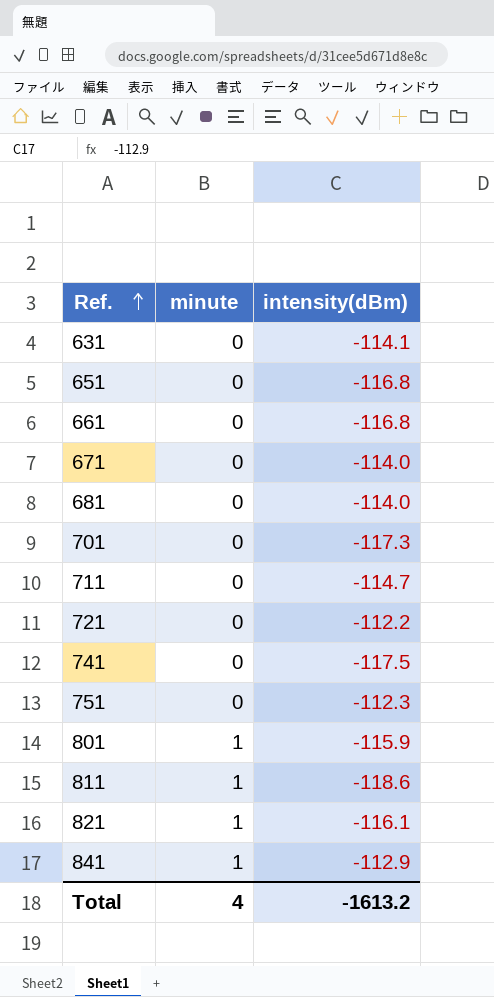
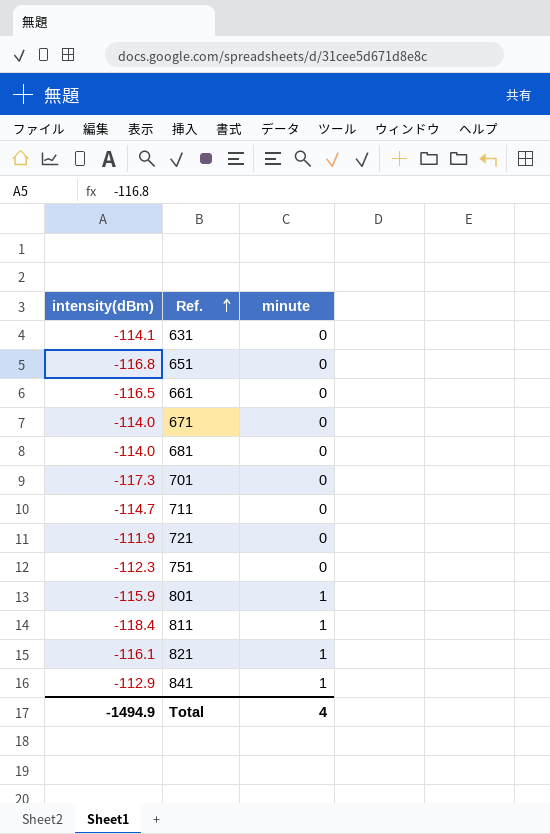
column intensity(dBm) | position: 3 -> 1
row 741: 0 | -117.5 -> none
661 | intensity(dBm): -116.8 -> -116.5
721 | intensity(dBm): -112.2 -> -111.9
811 | intensity(dBm): -118.6 -> -118.4
Total | intensity(dBm): -1613.2 -> -1494.9

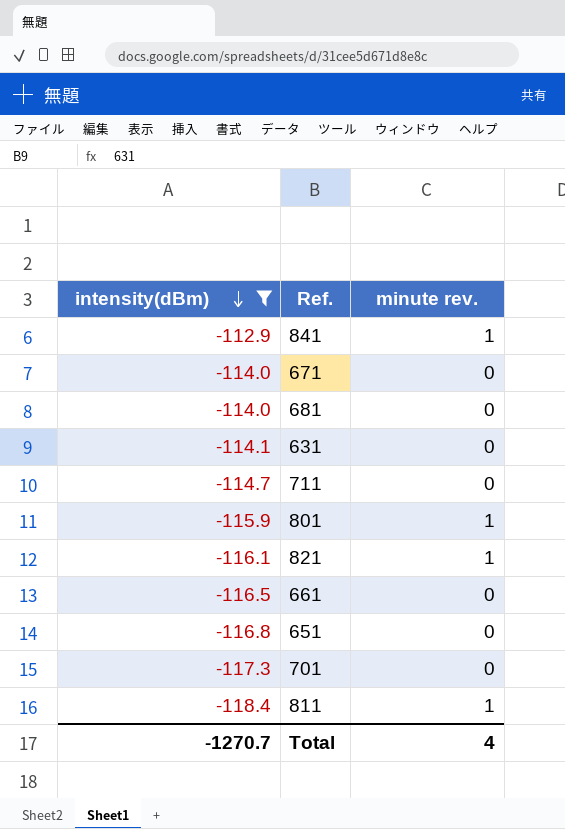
filter: none -> intensity(dBm) <= -112.9
row order: Ref. ascending -> intensity(dBm) descending
column name: minute -> minute rev.
Total | intensity(dBm): -1494.9 -> -1270.7

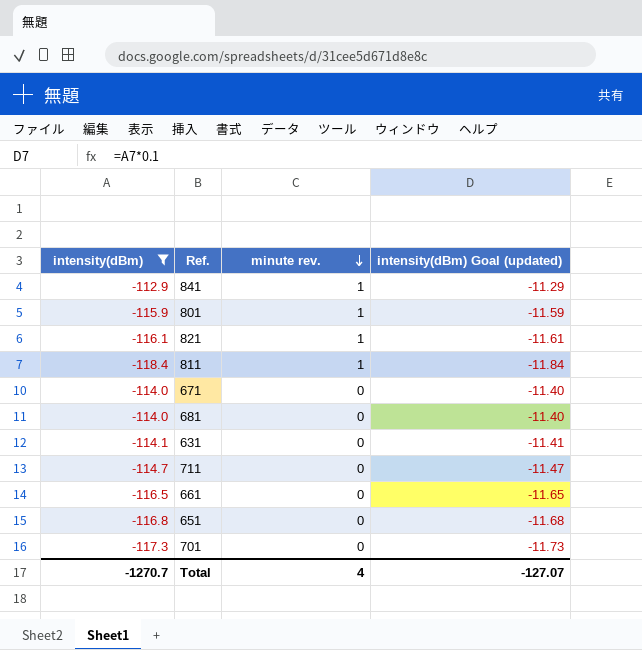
row order: intensity(dBm) descending -> minute rev. descending
column intensity(dBm) Goal (updated) | formula: none -> [intensity(dBm)] * 0.1

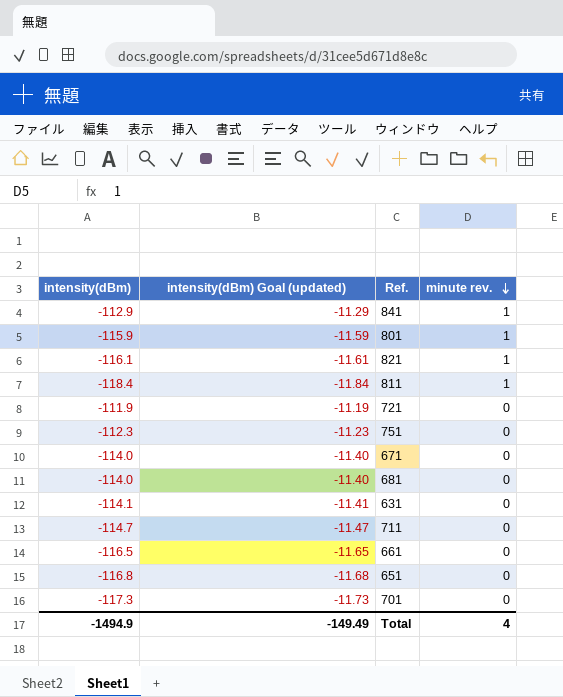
filter: intensity(dBm) <= -112.9 -> none
column intensity(dBm) Goal (updated) | position: 4 -> 2
Total | intensity(dBm): -1270.7 -> -1494.9
Total | intensity(dBm) Goal (updated): -127.07 -> -149.49

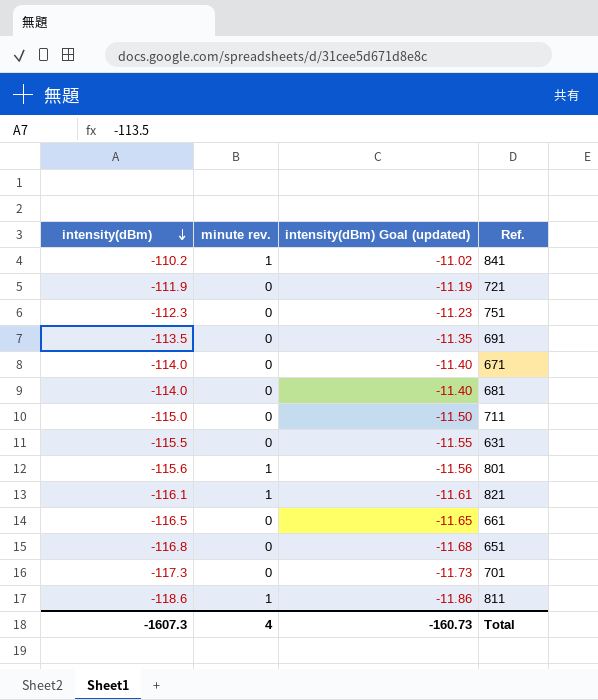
row order: minute rev. descending -> intensity(dBm) descending
column minute rev. | position: 4 -> 2
841 | intensity(dBm): -112.9 -> -110.2
841 | intensity(dBm) Goal (updated): -11.29 -> -11.02
row 691: none -> -113.5 | 0 | -11.35
711 | intensity(dBm): -114.7 -> -115.0
711 | intensity(dBm) Goal (updated): -11.47 -> -11.50
631 | intensity(dBm): -114.1 -> -115.5
631 | intensity(dBm) Goal (updated): -11.41 -> -11.55
801 | intensity(dBm): -115.9 -> -115.6
801 | intensity(dBm) Goal (updated): -11.59 -> -11.56
811 | intensity(dBm): -118.4 -> -118.6
811 | intensity(dBm) Goal (updated): -11.84 -> -11.86
Total | intensity(dBm): -1494.9 -> -1607.3
Total | intensity(dBm) Goal (updated): -149.49 -> -160.73

